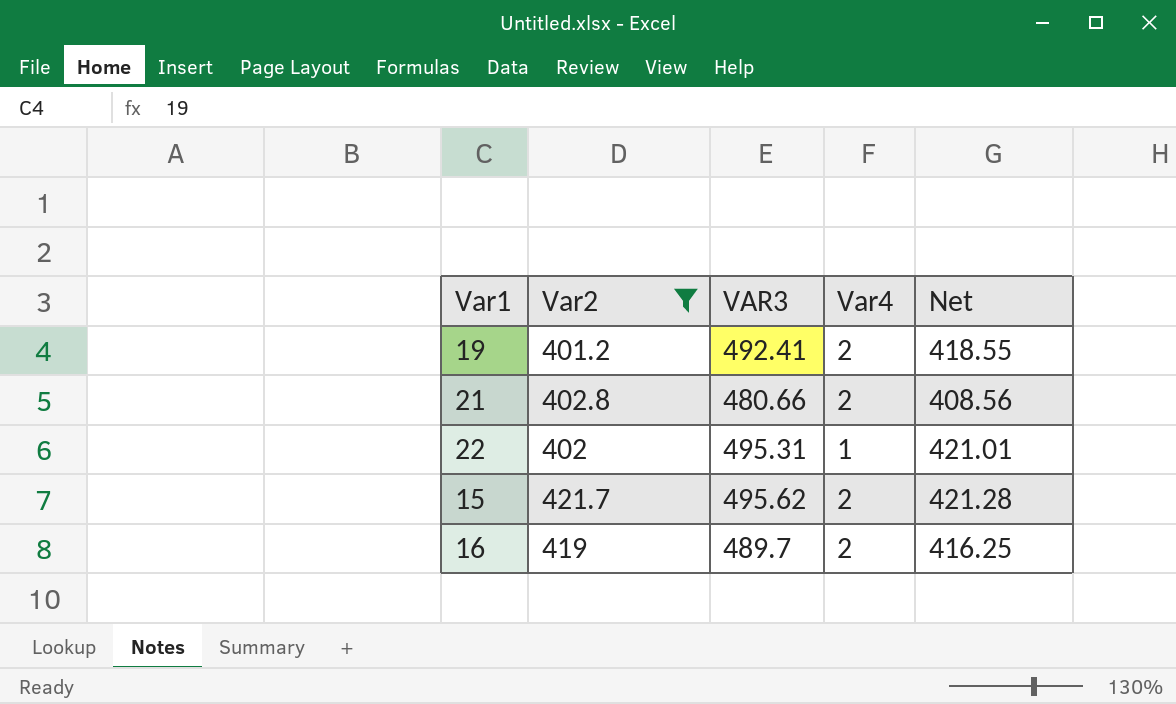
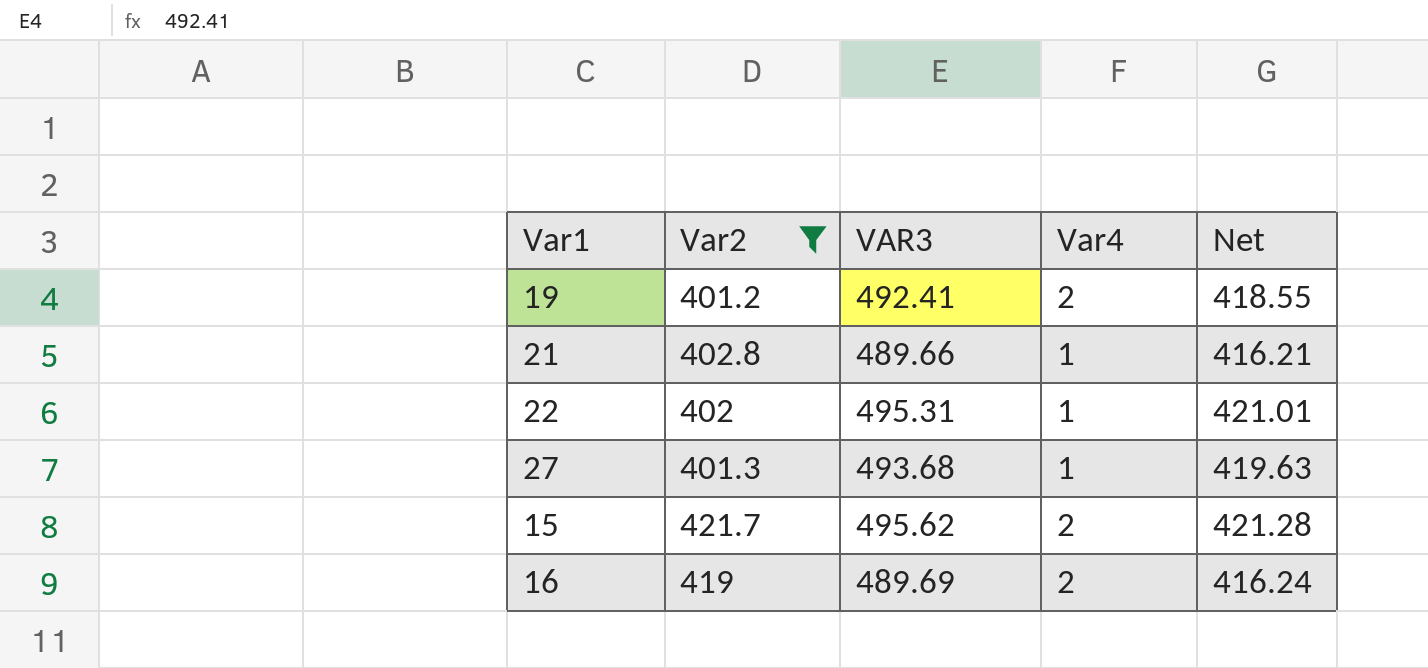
21 | VAR3: 480.66 -> 489.66
21 | Var4: 2 -> 1
21 | Net: 408.56 -> 416.21
row 27: none -> 401.3 | 493.68 | 1 | 419.63
16 | VAR3: 489.7 -> 489.69
16 | Net: 416.25 -> 416.24

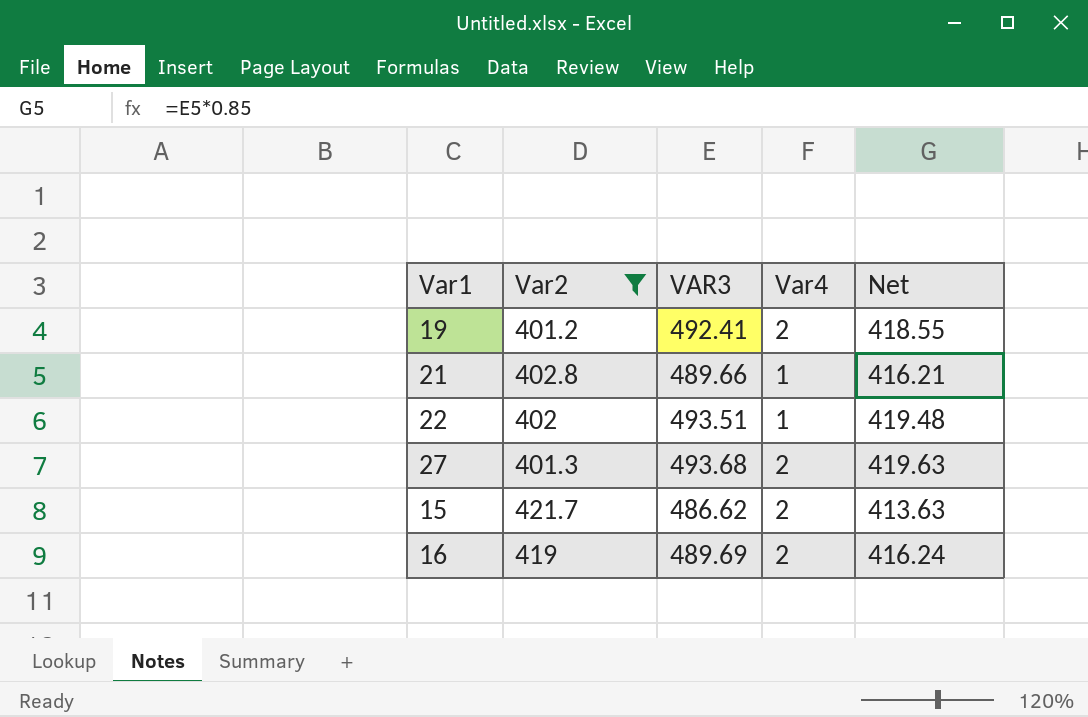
22 | VAR3: 495.31 -> 493.51
22 | Net: 421.01 -> 419.48
27 | Var4: 1 -> 2
15 | VAR3: 495.62 -> 486.62
15 | Net: 421.28 -> 413.63

